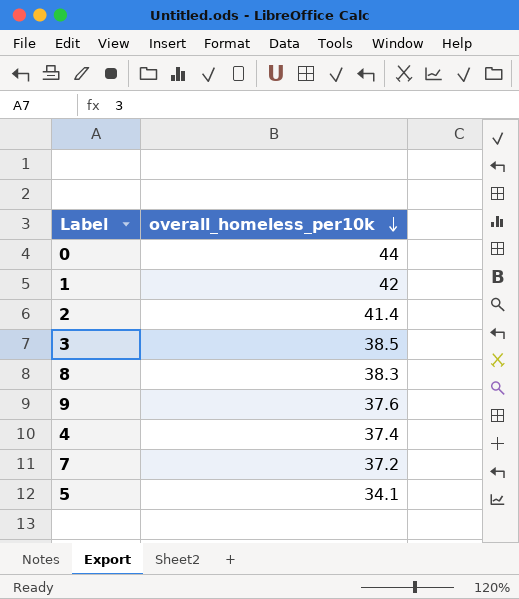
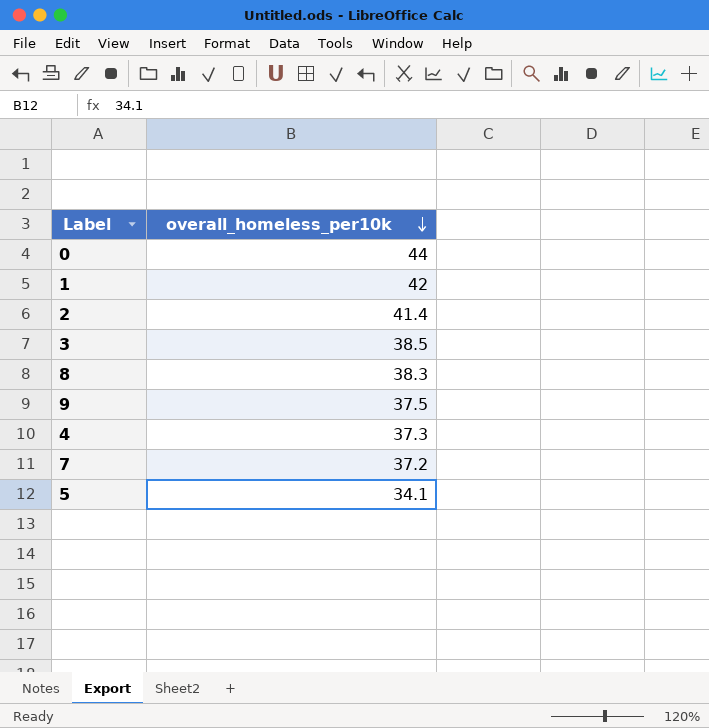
9 | overall_homeless_per10k: 37.6 -> 37.5
4 | overall_homeless_per10k: 37.4 -> 37.3

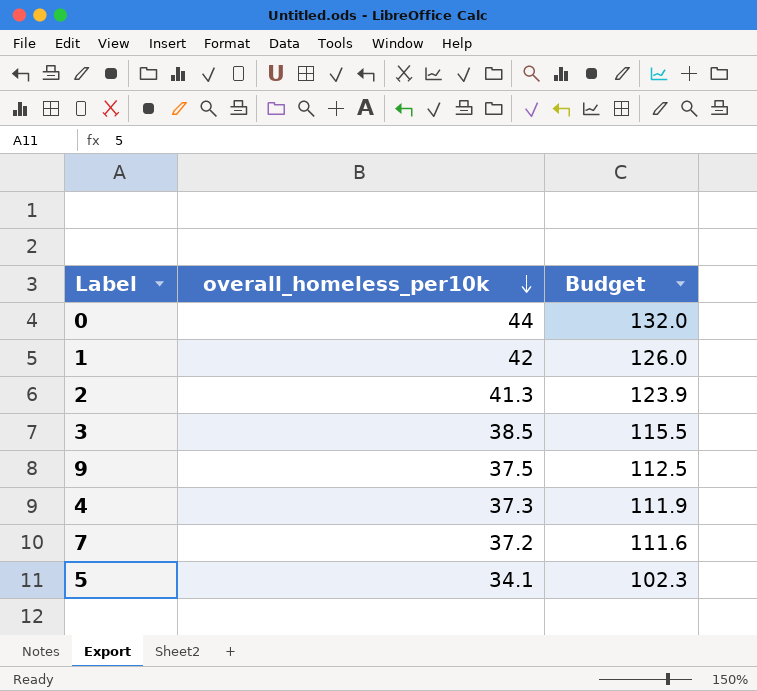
column Budget | formula: none -> [overall_homeless_per10k] * 3
row 8: 38.3 -> none
2 | overall_homeless_per10k: 41.4 -> 41.3

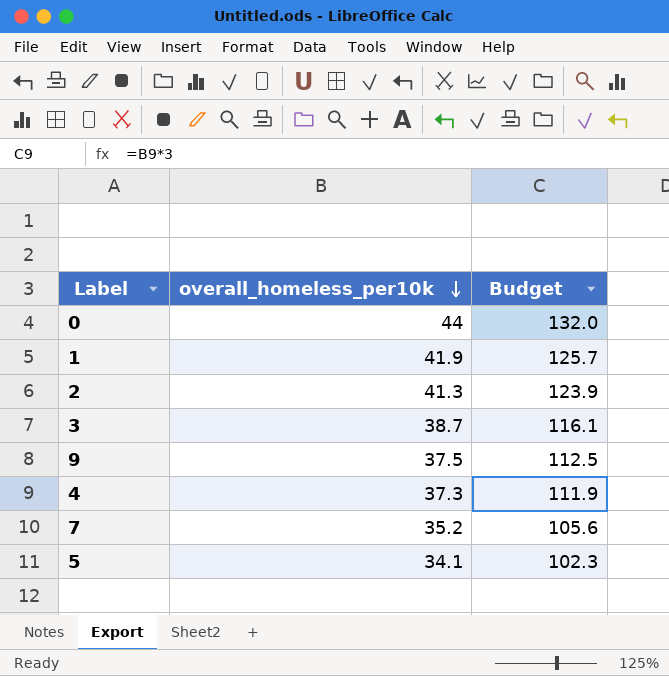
1 | overall_homeless_per10k: 42 -> 41.9
1 | Budget: 126.0 -> 125.7
3 | overall_homeless_per10k: 38.5 -> 38.7
3 | Budget: 115.5 -> 116.1
7 | overall_homeless_per10k: 37.2 -> 35.2
7 | Budget: 111.6 -> 105.6

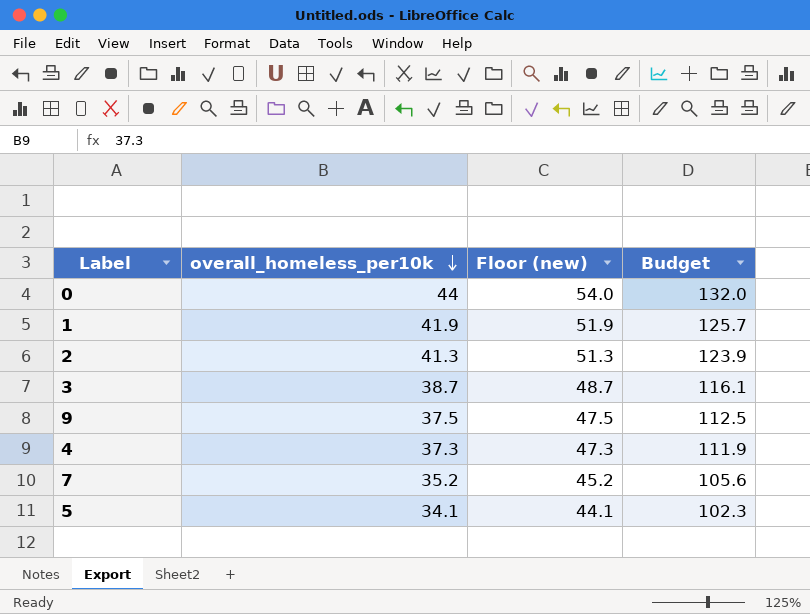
column Floor (new) | formula: none -> [overall_homeless_per10k] + 10

